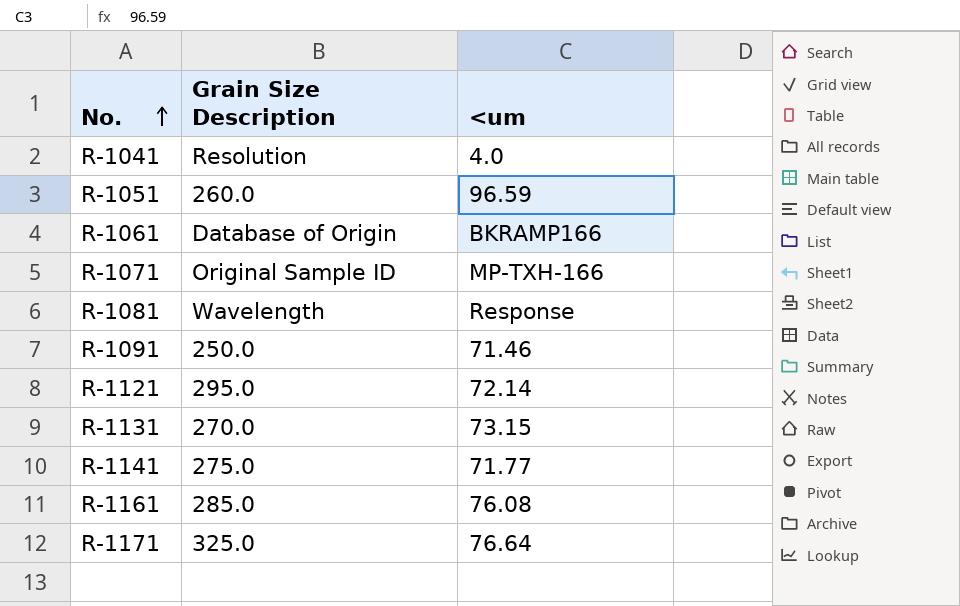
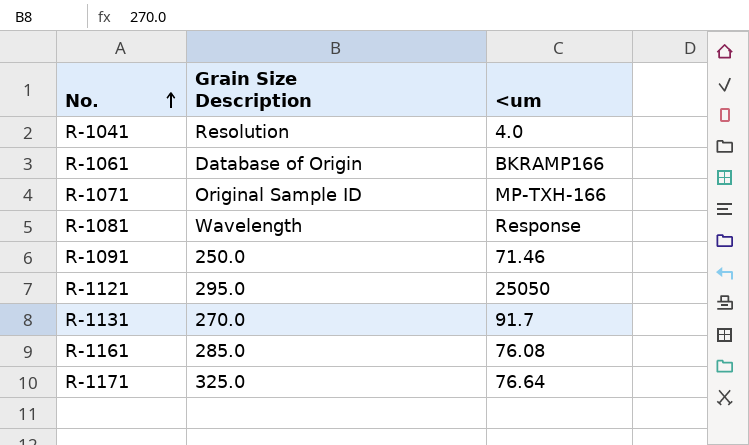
row R-1051: 260.0 | 96.59 -> none
row R-1141: 275.0 | 71.77 -> none
R-1121 | <um: 72.14 -> 25050
R-1131 | <um: 73.15 -> 91.7

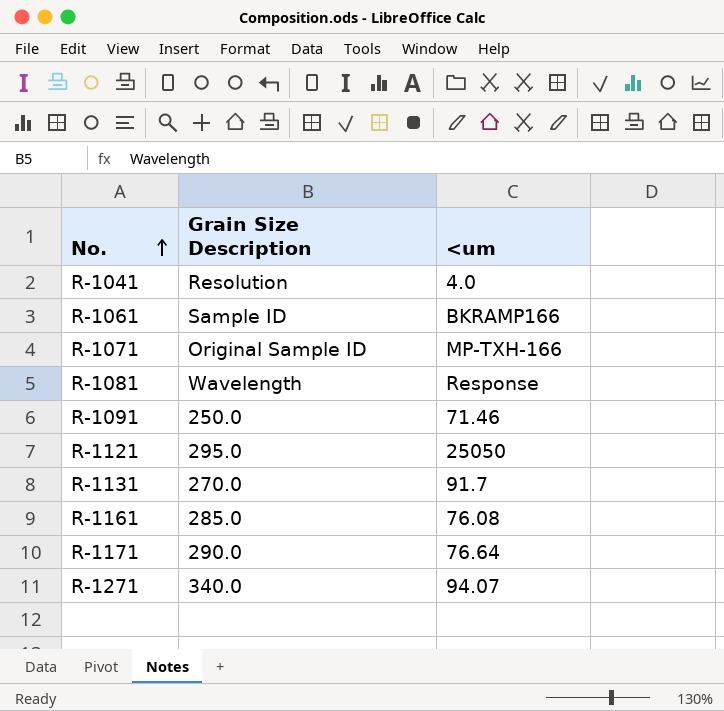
R-1061 | Grain Size Description: Database of Origin -> Sample ID
R-1171 | Grain Size Description: 325.0 -> 290.0
row R-1271: none -> 340.0 | 94.07

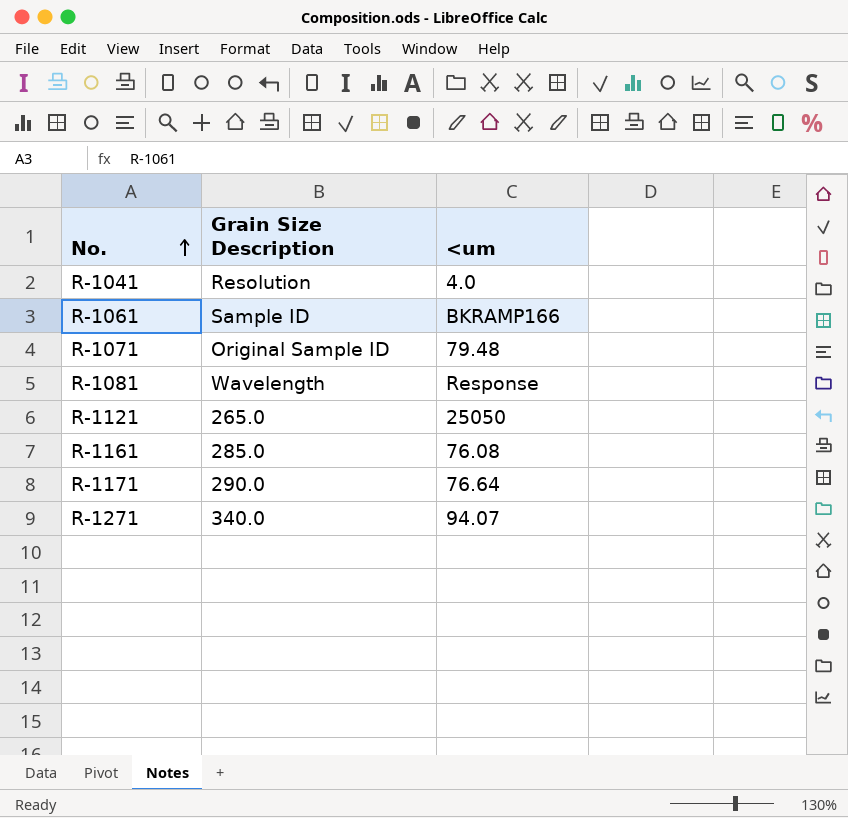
row R-1091: 250.0 | 71.46 -> none
row R-1131: 270.0 | 91.7 -> none
R-1071 | <um: MP-TXH-166 -> 79.48
R-1121 | Grain Size Description: 295.0 -> 265.0

